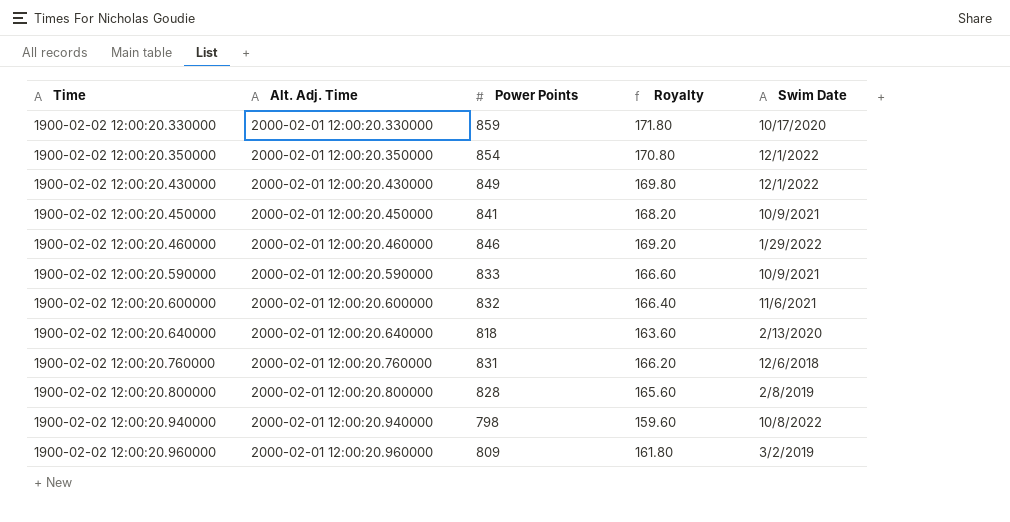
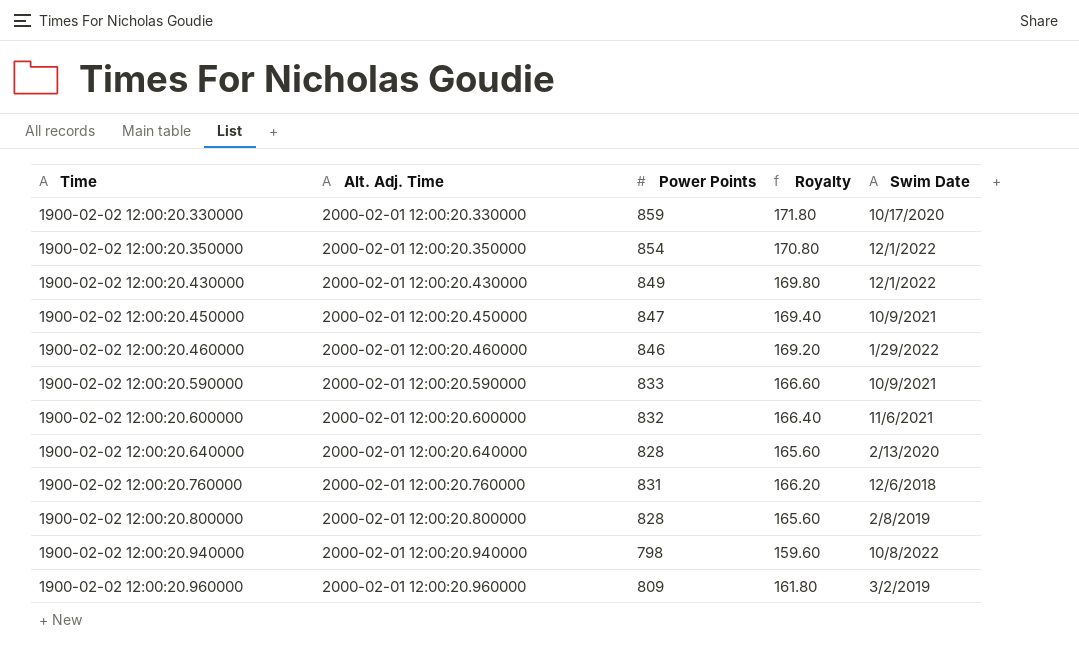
1900-02-02 12:00:20.450000 | Power Points: 841 -> 847
1900-02-02 12:00:20.450000 | Royalty: 168.20 -> 169.40
1900-02-02 12:00:20.640000 | Power Points: 818 -> 828
1900-02-02 12:00:20.640000 | Royalty: 163.60 -> 165.60

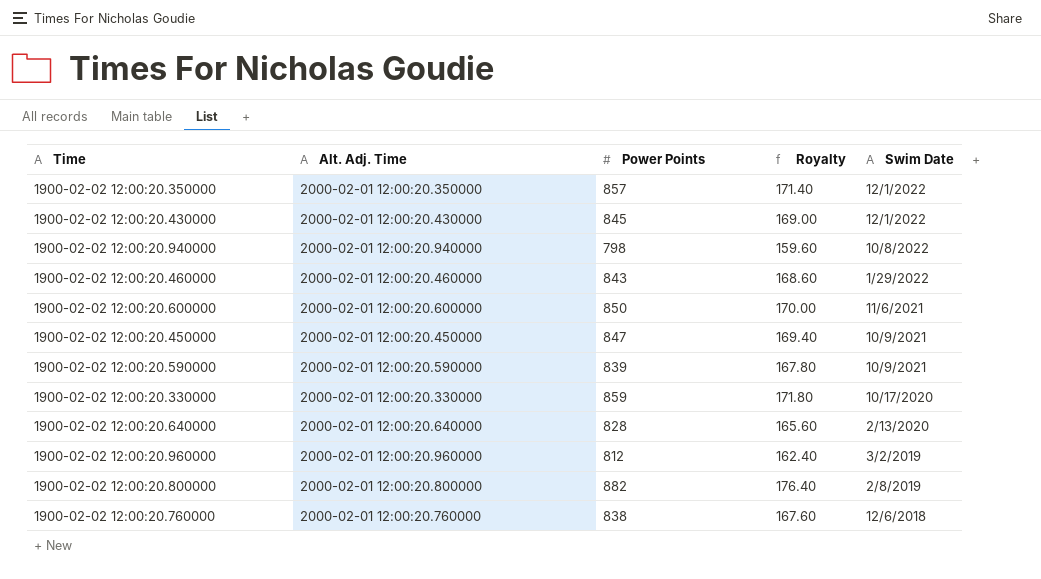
row order: Time ascending -> Swim Date descending
1900-02-02 12:00:20.350000 | Power Points: 854 -> 857
1900-02-02 12:00:20.350000 | Royalty: 170.80 -> 171.40
1900-02-02 12:00:20.430000 | Power Points: 849 -> 845
1900-02-02 12:00:20.430000 | Royalty: 169.80 -> 169.00
1900-02-02 12:00:20.460000 | Power Points: 846 -> 843
1900-02-02 12:00:20.460000 | Royalty: 169.20 -> 168.60
1900-02-02 12:00:20.600000 | Power Points: 832 -> 850
1900-02-02 12:00:20.600000 | Royalty: 166.40 -> 170.00
1900-02-02 12:00:20.590000 | Power Points: 833 -> 839
1900-02-02 12:00:20.590000 | Royalty: 166.60 -> 167.80
1900-02-02 12:00:20.960000 | Power Points: 809 -> 812
1900-02-02 12:00:20.960000 | Royalty: 161.80 -> 162.40
1900-02-02 12:00:20.800000 | Power Points: 828 -> 882
1900-02-02 12:00:20.800000 | Royalty: 165.60 -> 176.40
1900-02-02 12:00:20.760000 | Power Points: 831 -> 838
1900-02-02 12:00:20.760000 | Royalty: 166.20 -> 167.60

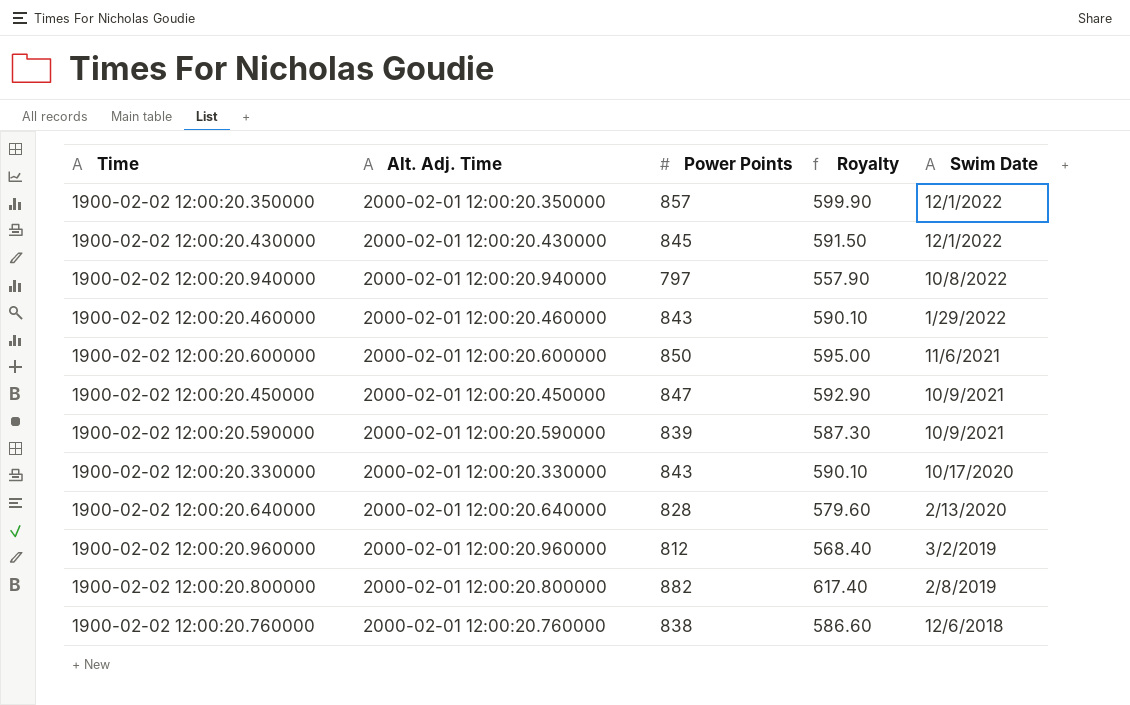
column Royalty | formula: [Power Points] * 0.2 -> [Power Points] * 0.7
1900-02-02 12:00:20.940000 | Power Points: 798 -> 797
1900-02-02 12:00:20.330000 | Power Points: 859 -> 843

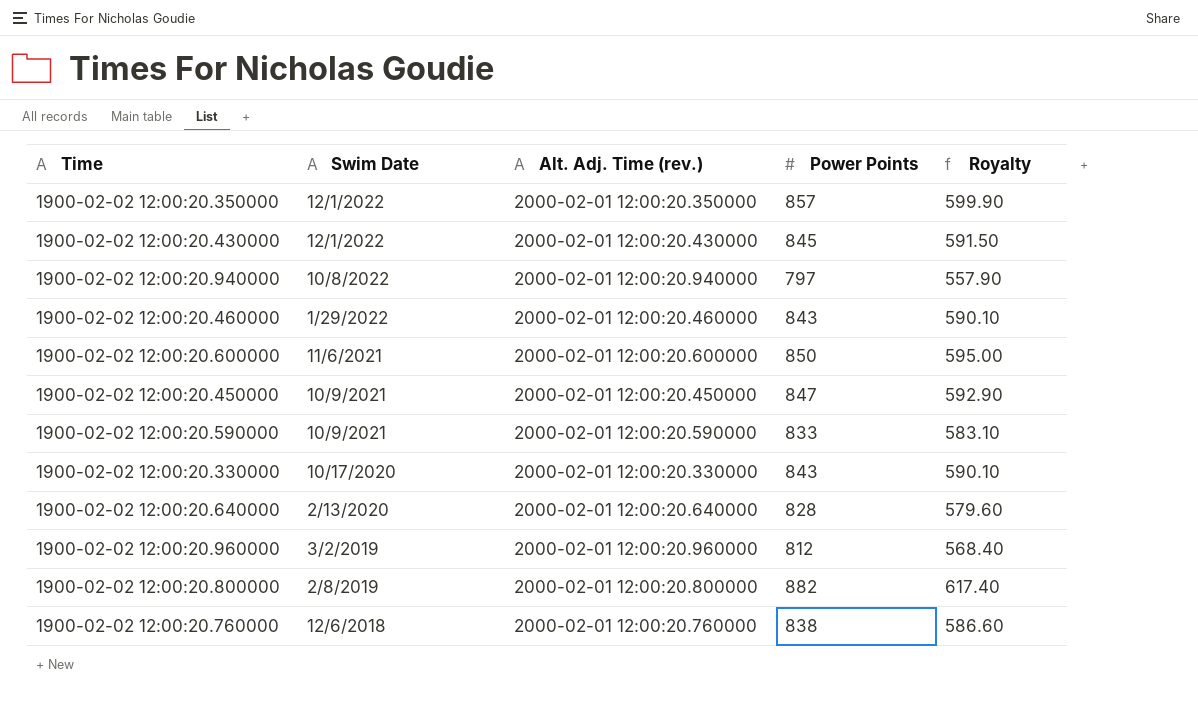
column Swim Date | position: 5 -> 2
column name: Alt. Adj. Time -> Alt. Adj. Time (rev.)
1900-02-02 12:00:20.590000 | Power Points: 839 -> 833
1900-02-02 12:00:20.590000 | Royalty: 587.30 -> 583.10

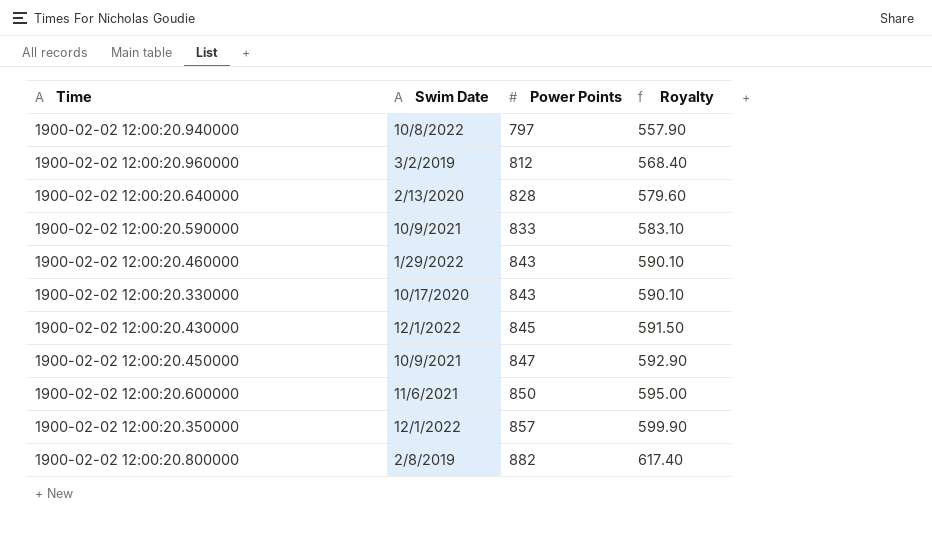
row order: Swim Date descending -> Power Points ascending
column Alt. Adj. Time (rev.) | position: 3 -> none
row 1900-02-02 12:00:20.760000: 12/6/2018 | 2000-02-01 12:00:20.760000 | 838 | 586.60 -> none

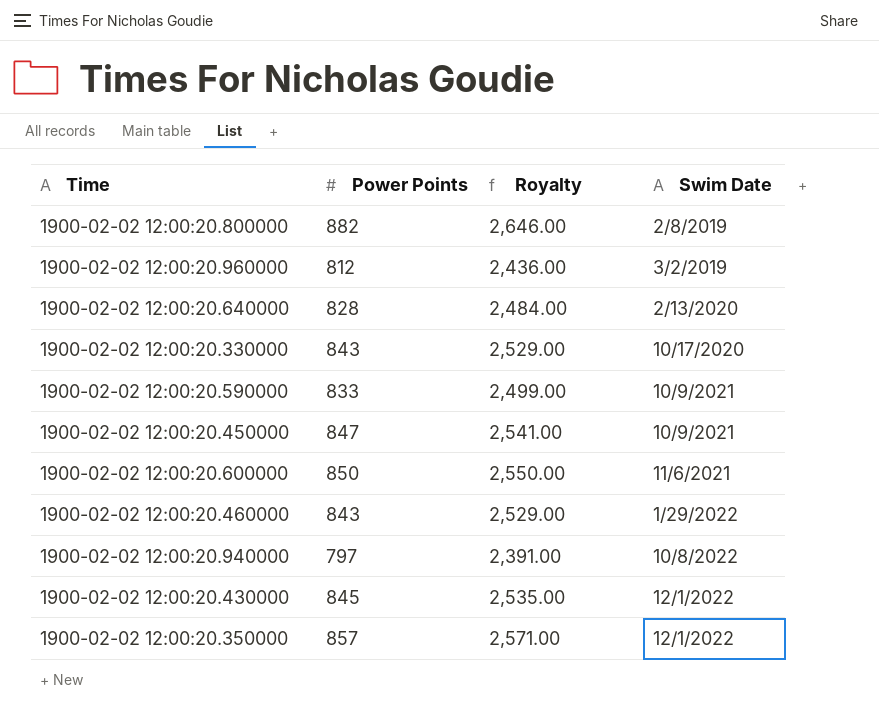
row order: Power Points ascending -> Swim Date ascending
column Royalty | formula: [Power Points] * 0.7 -> [Power Points] * 3
column Swim Date | position: 2 -> 4

